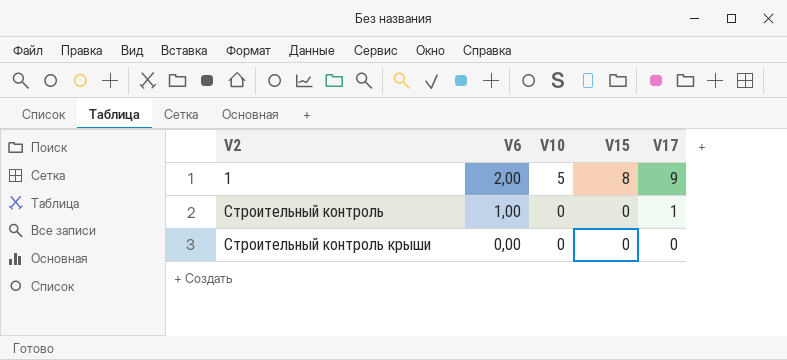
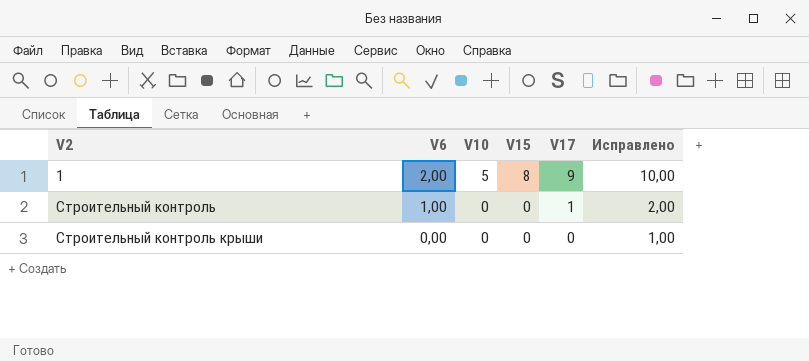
column Исправлено | formula: none -> [V17] + 1

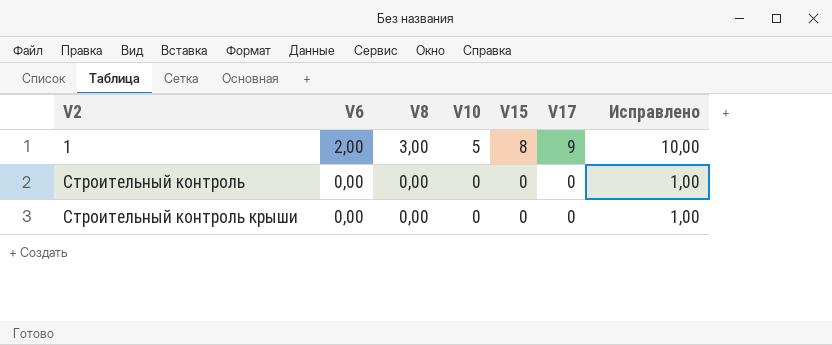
column V8 | position: none -> 3
Строительный контроль | V6: 1,00 -> 0,00
Строительный контроль | V17: 1 -> 0
Строительный контроль | Исправлено: 2,00 -> 1,00

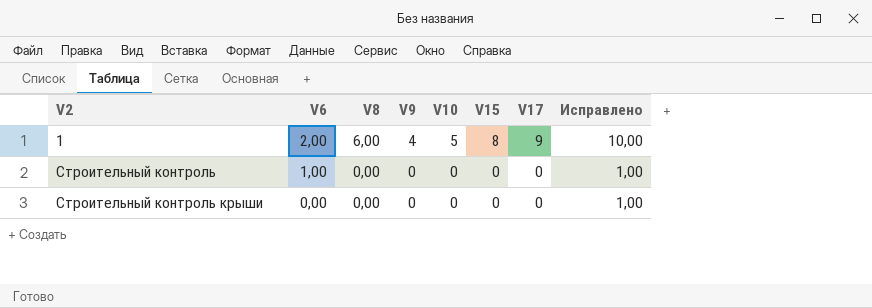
column V9 | position: none -> 4
1 | V8: 3,00 -> 6,00
Строительный контроль | V6: 0,00 -> 1,00

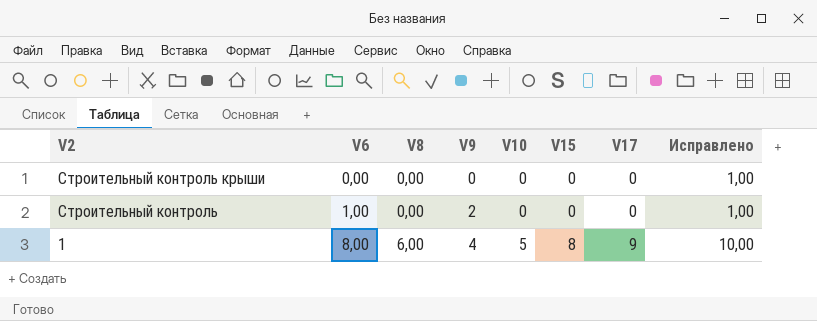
row order: V2 ascending -> V2 descending
Строительный контроль | V9: 0 -> 2
1 | V6: 2,00 -> 8,00

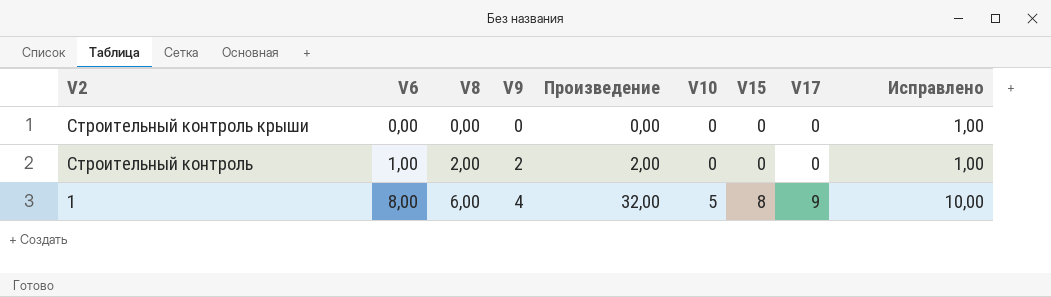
column Произведение | formula: none -> [V6] * [V9]
Строительный контроль | V8: 0,00 -> 2,00

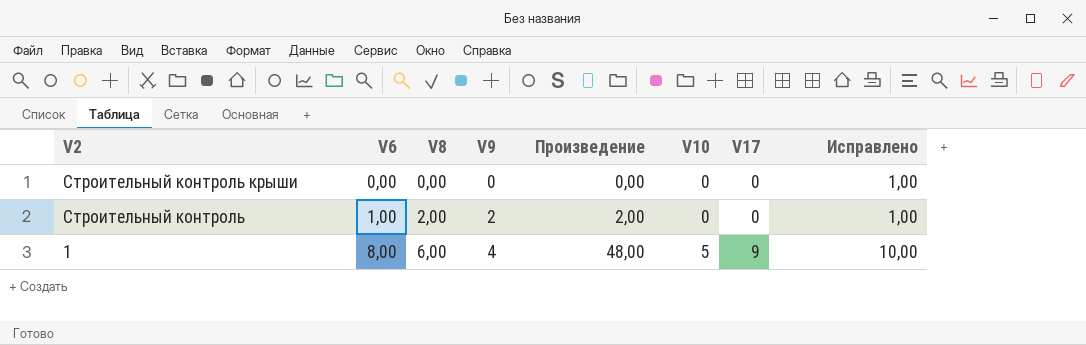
column V15 | position: 7 -> none
column Произведение | formula: [V6] * [V9] -> [V6] * [V8]

